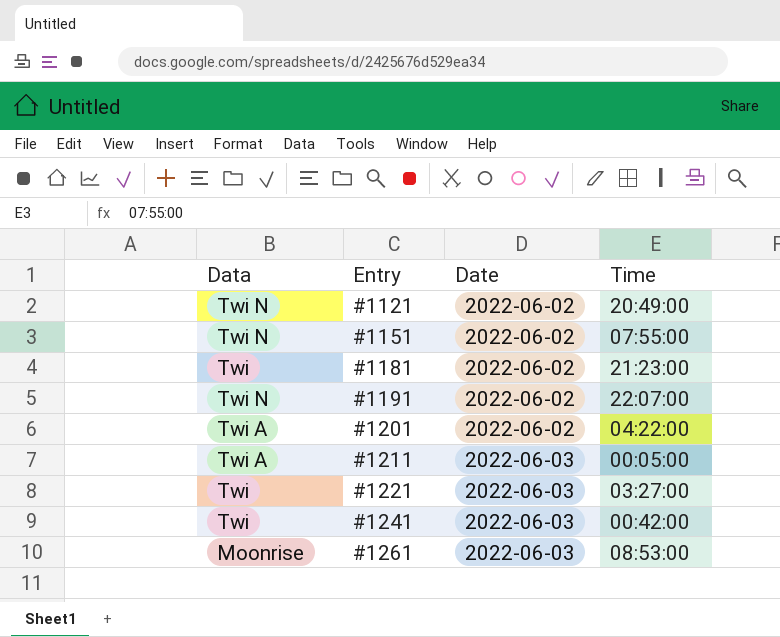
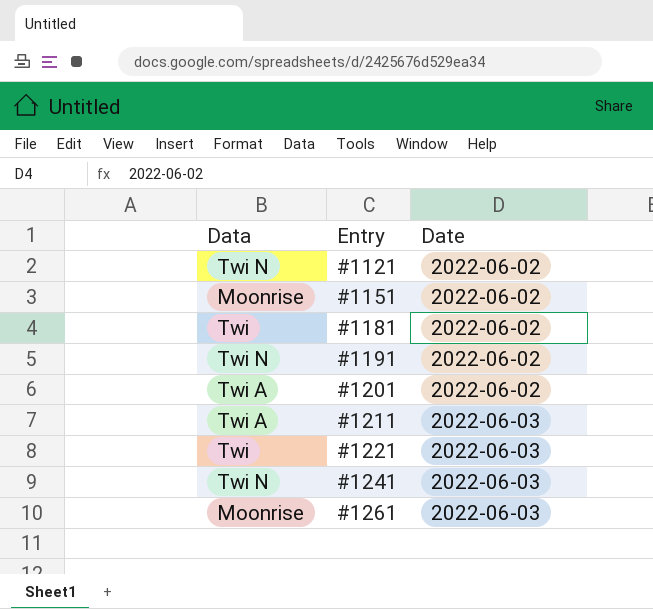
column Time | position: 4 -> none
#1151 | Data: Twi N -> Moonrise
#1241 | Data: Twi -> Twi N

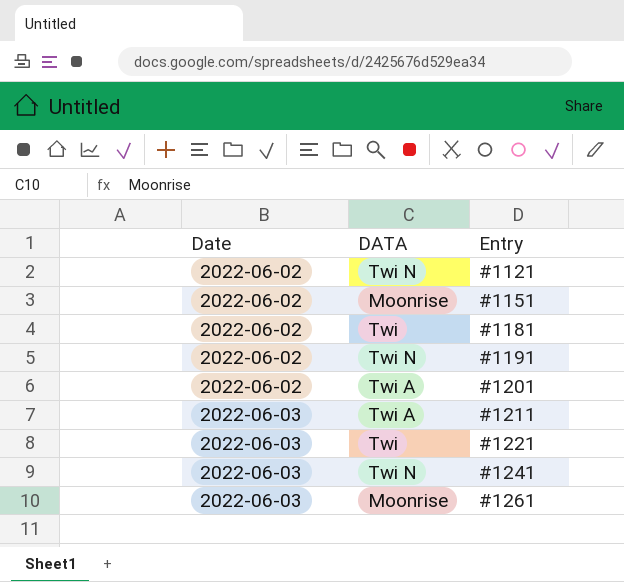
column Date | position: 3 -> 1
column name: Data -> DATA

